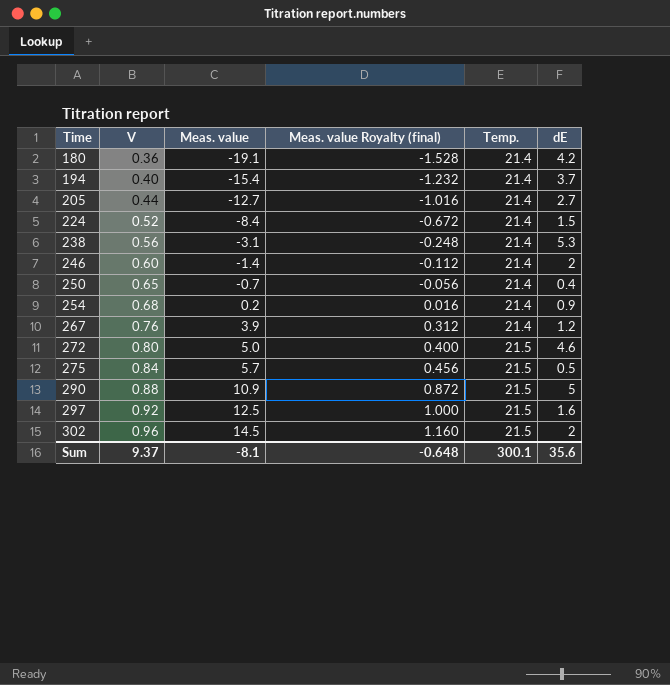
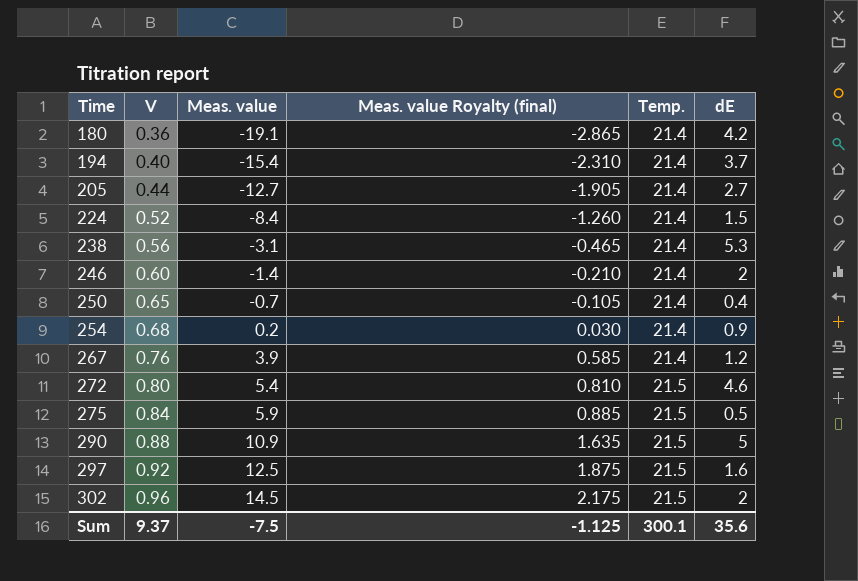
column Meas. value Royalty (final) | formula: [Meas. value] * 0.08 -> [Meas. value] * 0.15
272 | Meas. value: 5.0 -> 5.4
275 | Meas. value: 5.7 -> 5.9
Sum | Meas. value: -8.1 -> -7.5
Sum | Meas. value Royalty (final): -0.648 -> -1.125

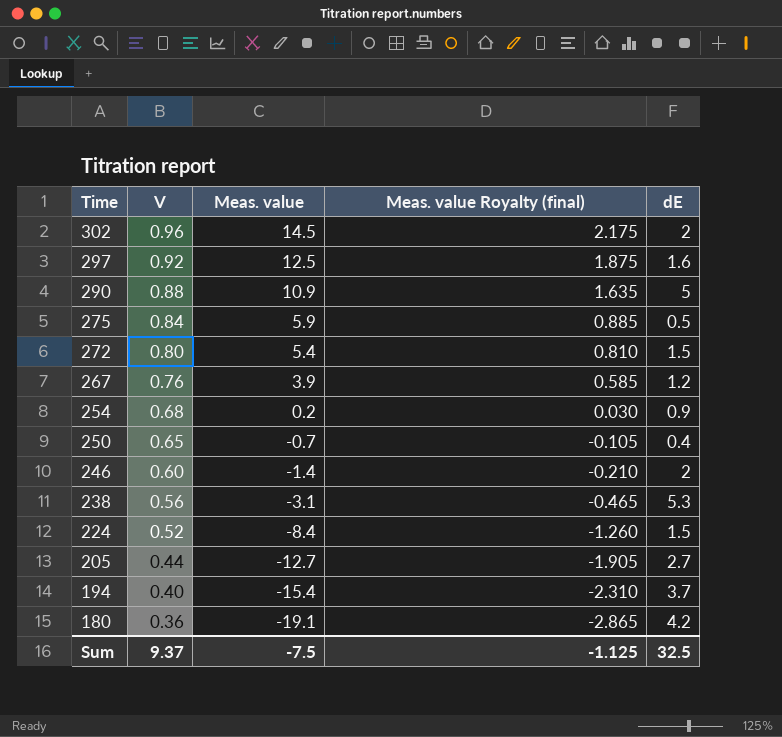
row order: Time ascending -> Time descending
column Temp. | position: 5 -> none
272 | dE: 4.6 -> 1.5
Sum | dE: 35.6 -> 32.5

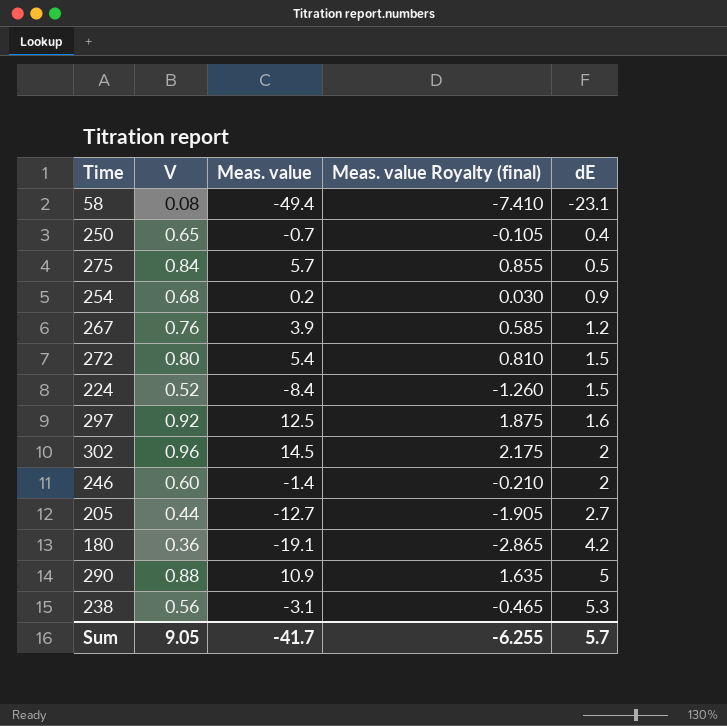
row order: Time descending -> dE ascending
row 194: 0.40 | -15.4 | -2.310 | 3.7 -> none
row 58: none -> 0.08 | -49.4 | -7.410 | -23.1
275 | Meas. value: 5.9 -> 5.7
275 | Meas. value Royalty (final): 0.885 -> 0.855
Sum | V: 9.37 -> 9.05
Sum | Meas. value: -7.5 -> -41.7
Sum | Meas. value Royalty (final): -1.125 -> -6.255
Sum | dE: 32.5 -> 5.7

